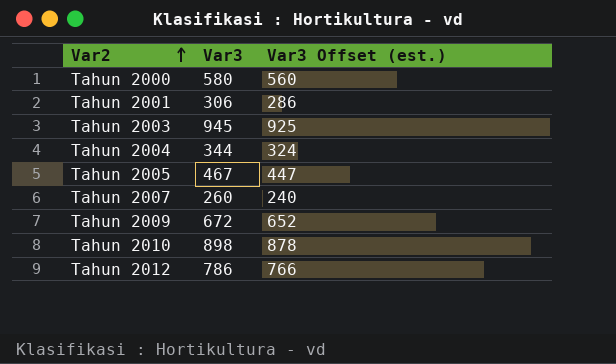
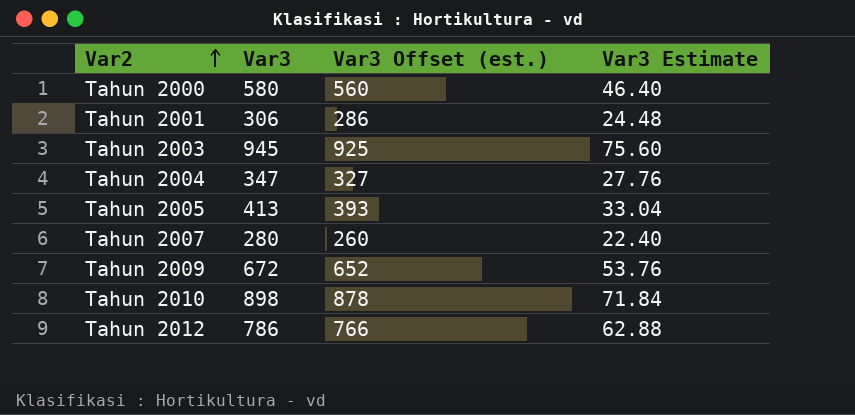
column Var3 Estimate | formula: none -> [Var3] * 0.08
Tahun 2004 | Var3: 344 -> 347
Tahun 2004 | Var3 Offset (est.): 324 -> 327
Tahun 2005 | Var3: 467 -> 413
Tahun 2005 | Var3 Offset (est.): 447 -> 393
Tahun 2007 | Var3: 260 -> 280
Tahun 2007 | Var3 Offset (est.): 240 -> 260

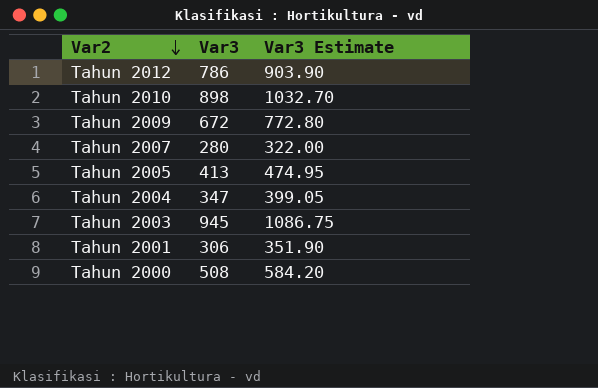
row order: Var2 ascending -> Var2 descending
column Var3 Offset (est.) | formula: [Var3] - 20 -> none
column Var3 Estimate | formula: [Var3] * 0.08 -> [Var3] * 1.15
Tahun 2000 | Var3: 580 -> 508

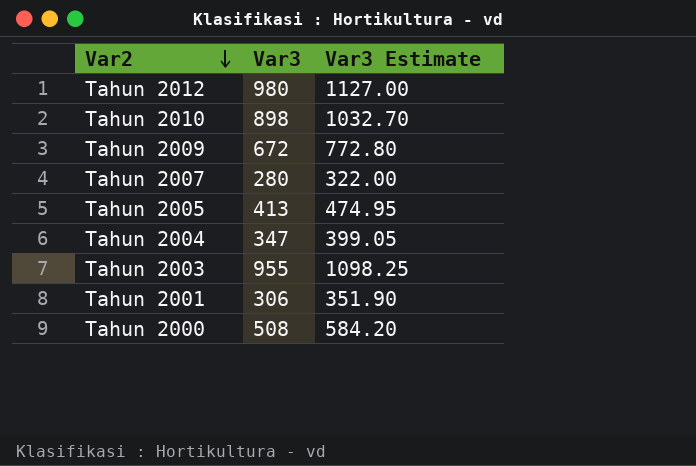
Tahun 2012 | Var3: 786 -> 980
Tahun 2012 | Var3 Estimate: 903.90 -> 1127.00
Tahun 2003 | Var3: 945 -> 955
Tahun 2003 | Var3 Estimate: 1086.75 -> 1098.25

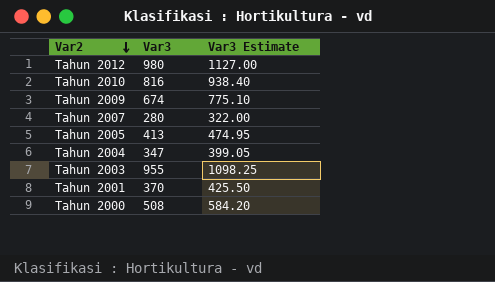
Tahun 2010 | Var3: 898 -> 816
Tahun 2010 | Var3 Estimate: 1032.70 -> 938.40
Tahun 2009 | Var3: 672 -> 674
Tahun 2009 | Var3 Estimate: 772.80 -> 775.10
Tahun 2001 | Var3: 306 -> 370
Tahun 2001 | Var3 Estimate: 351.90 -> 425.50

